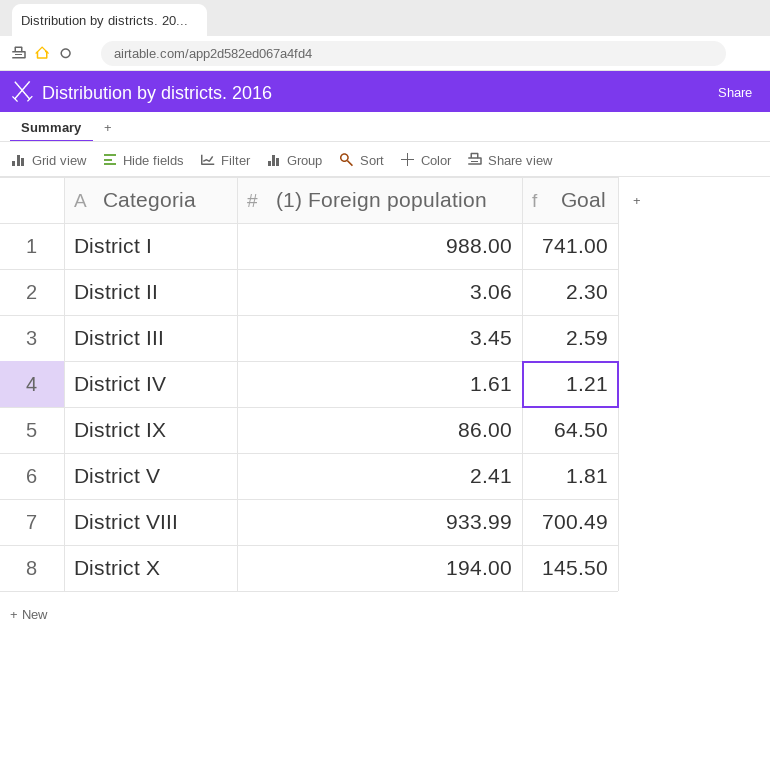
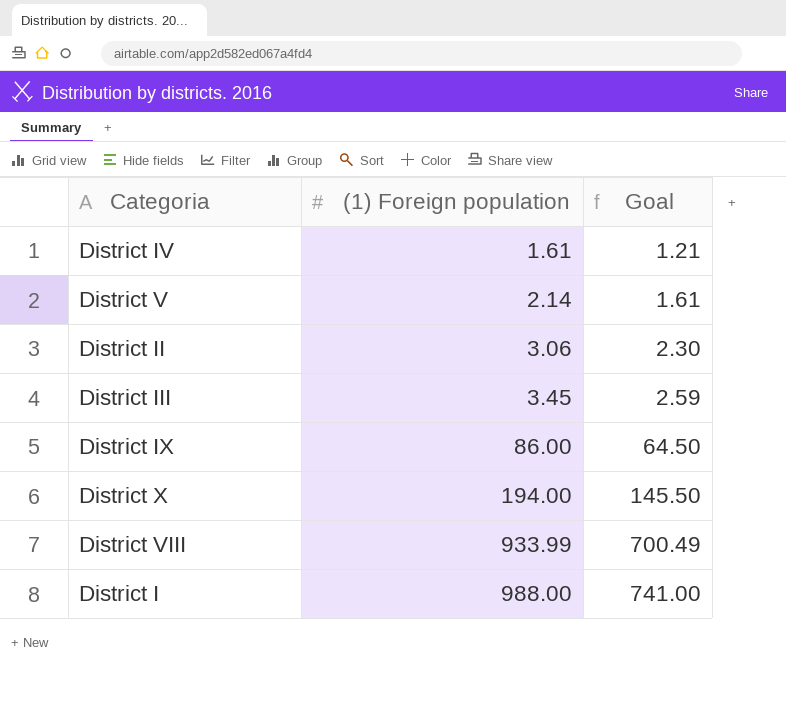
row order: Categoria ascending -> (1) Foreign population ascending
District V | (1) Foreign population: 2.41 -> 2.14
District V | Goal: 1.81 -> 1.61

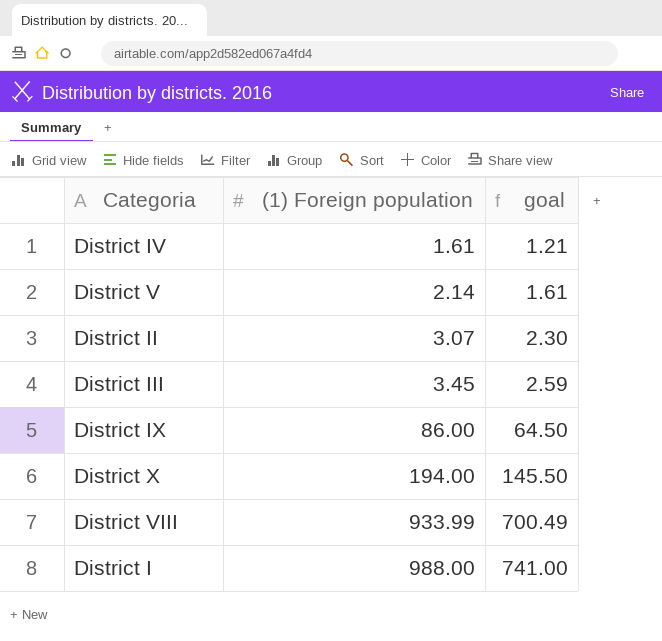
column name: Goal -> goal
District II | (1) Foreign population: 3.06 -> 3.07

